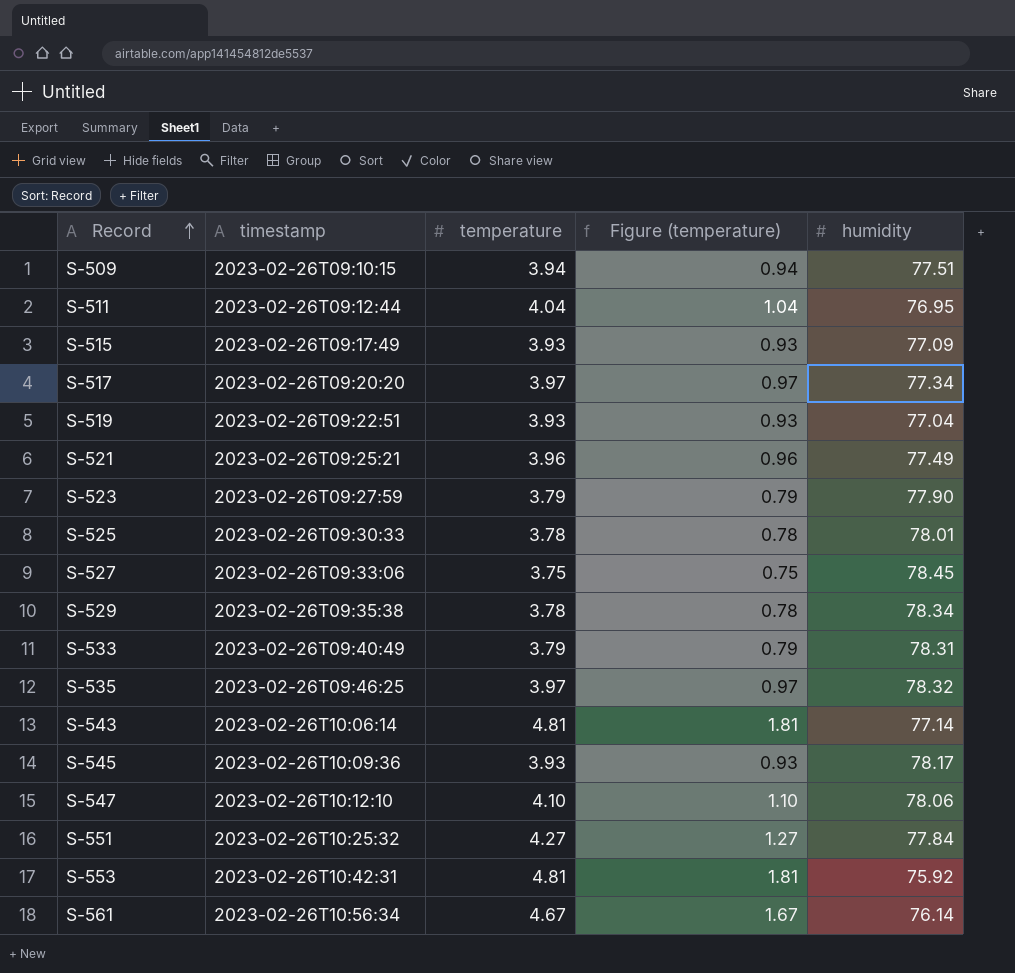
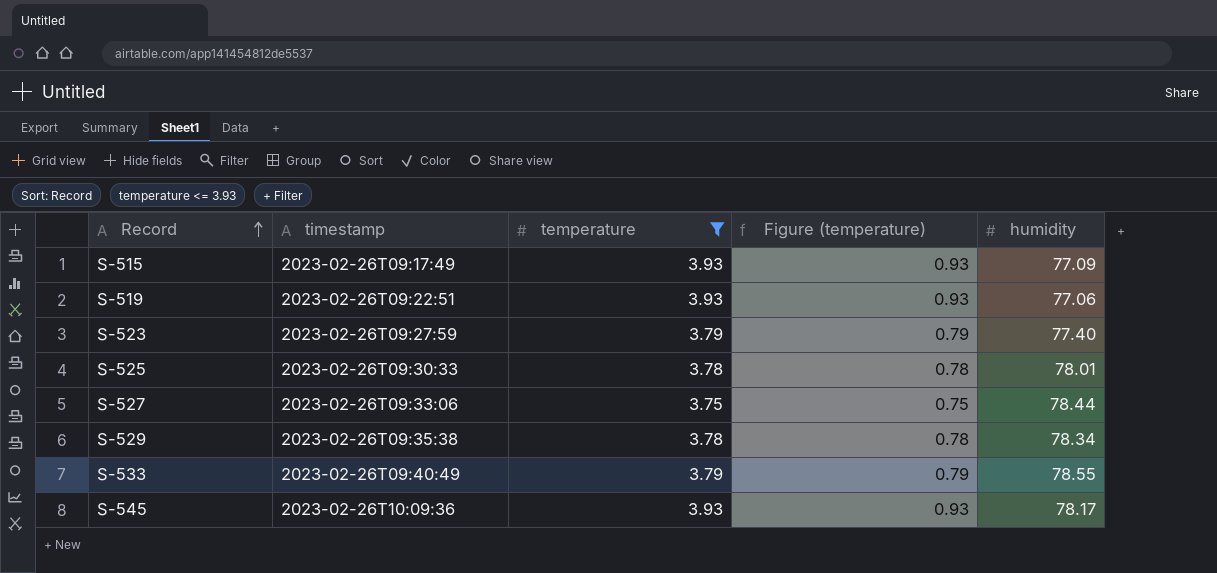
filter: none -> temperature <= 3.93
S-519 | humidity: 77.04 -> 77.06
S-523 | humidity: 77.90 -> 77.40
S-527 | humidity: 78.45 -> 78.44
S-533 | humidity: 78.31 -> 78.55

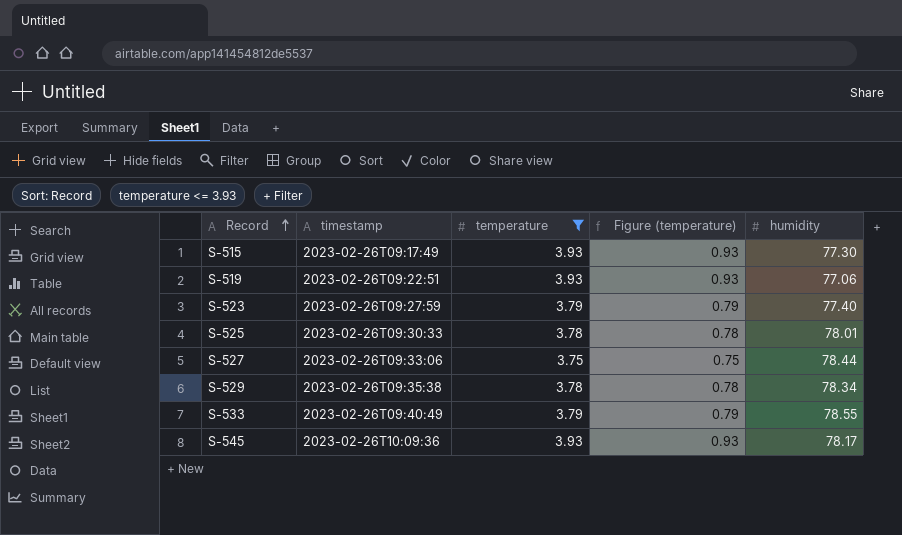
S-515 | humidity: 77.09 -> 77.30

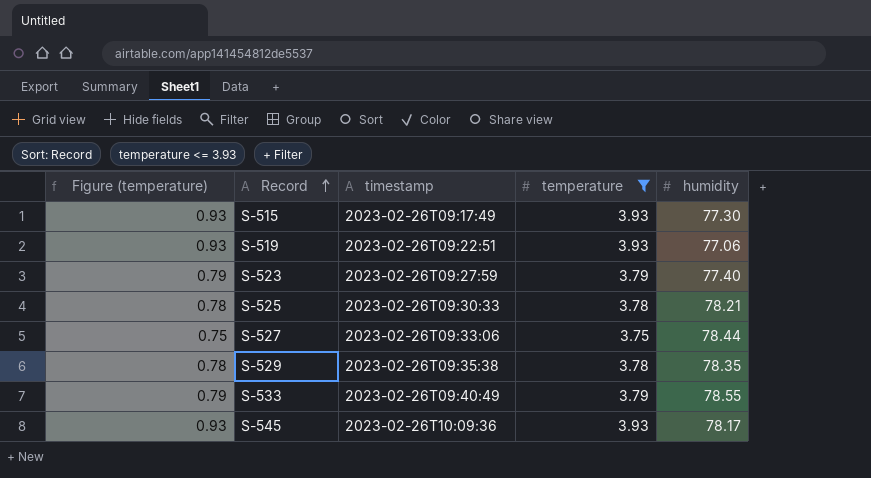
column Figure (temperature) | position: 4 -> 1
S-525 | humidity: 78.01 -> 78.21
S-529 | humidity: 78.34 -> 78.35

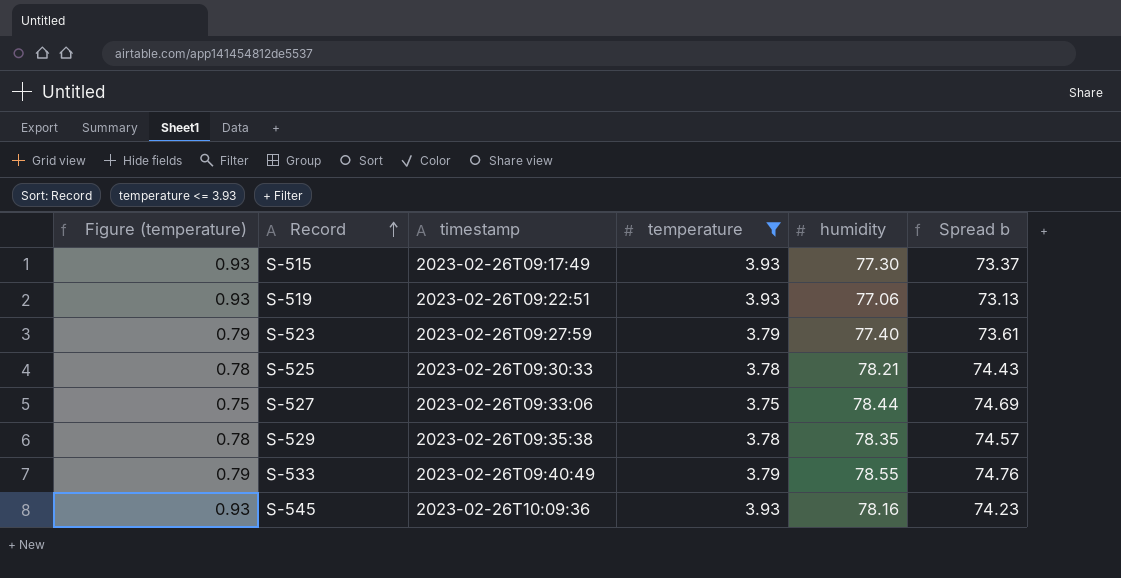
column Spread b | formula: none -> [humidity] - [temperature]
S-545 | humidity: 78.17 -> 78.16

